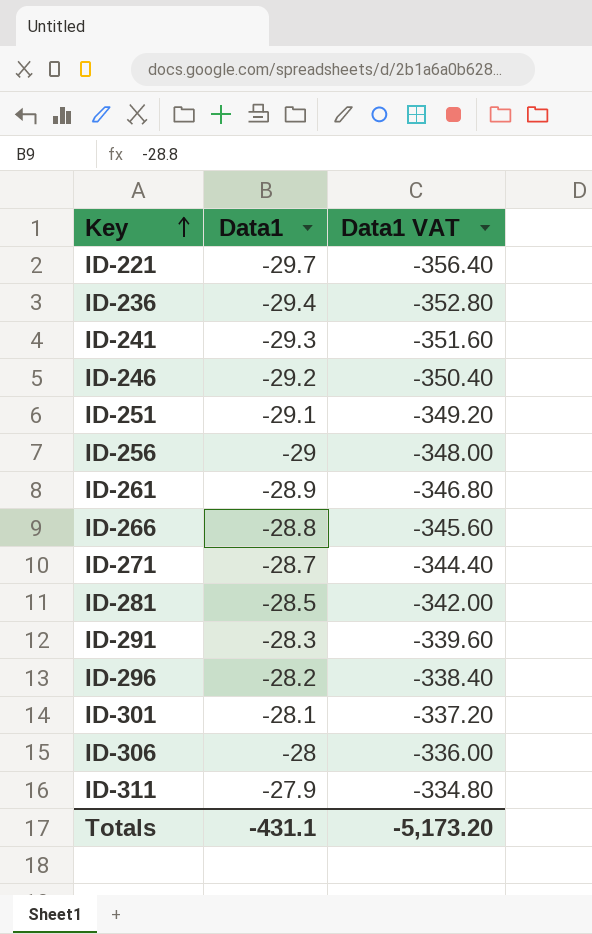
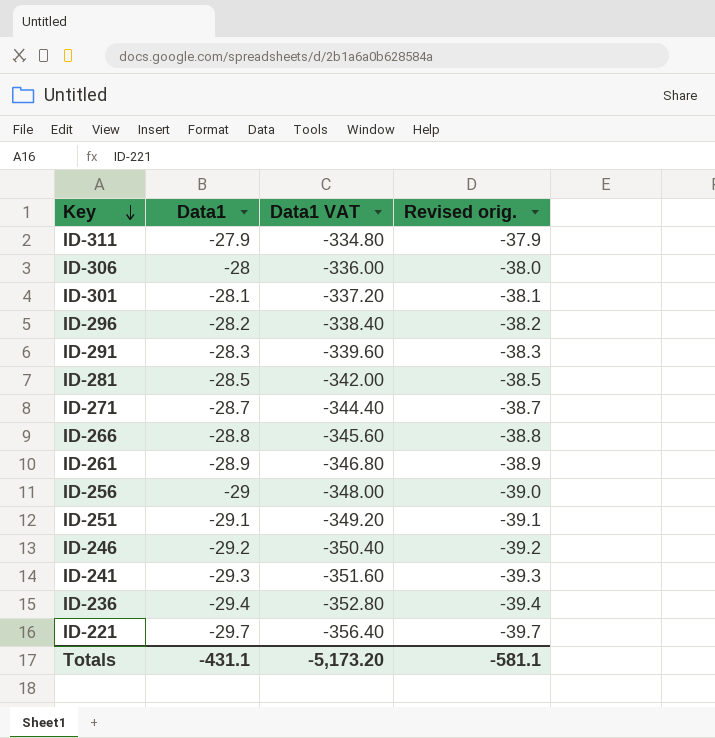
row order: Key ascending -> Key descending
column Revised orig. | formula: none -> [Data1] - 10

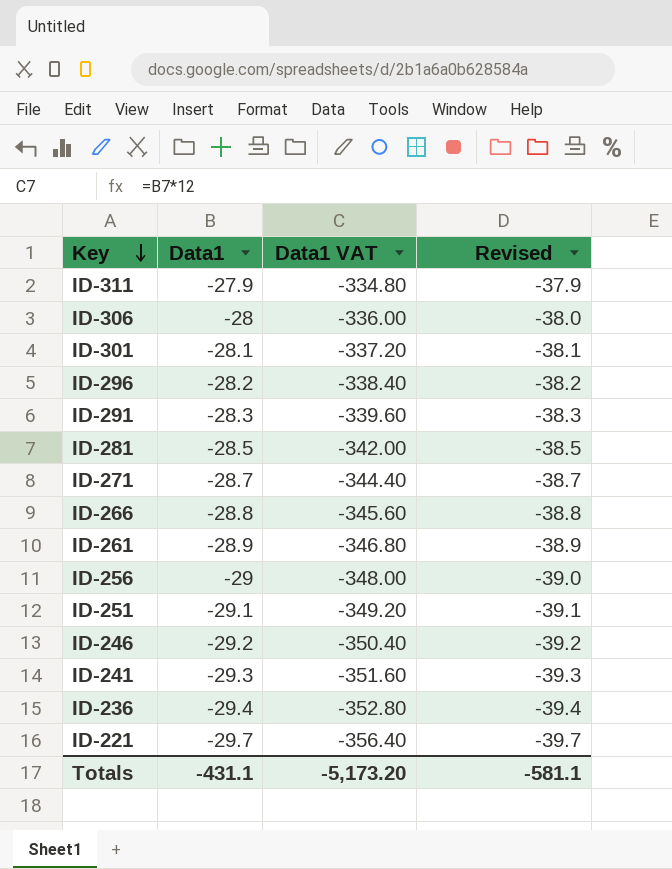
column name: Revised orig. -> Revised

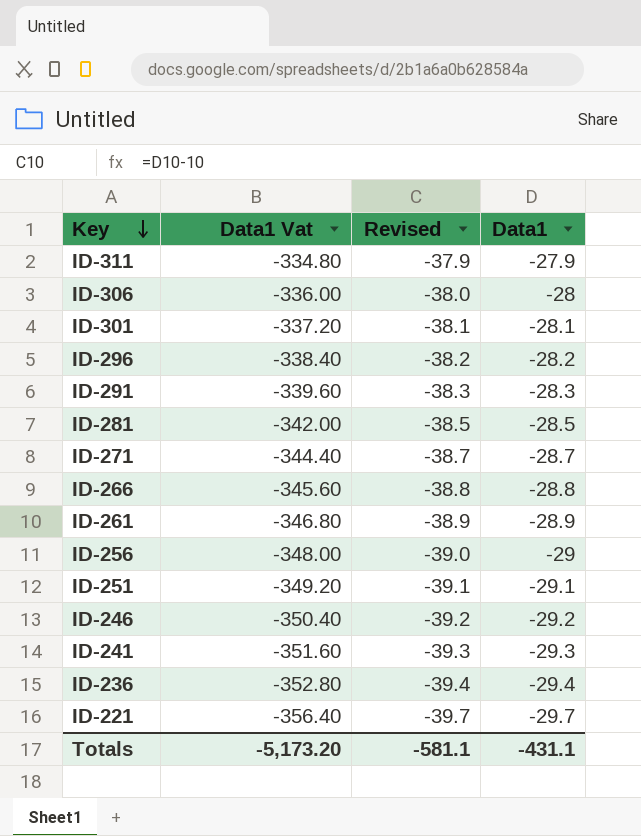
column name: Data1 VAT -> Data1 Vat
column Data1 | position: 2 -> 4

